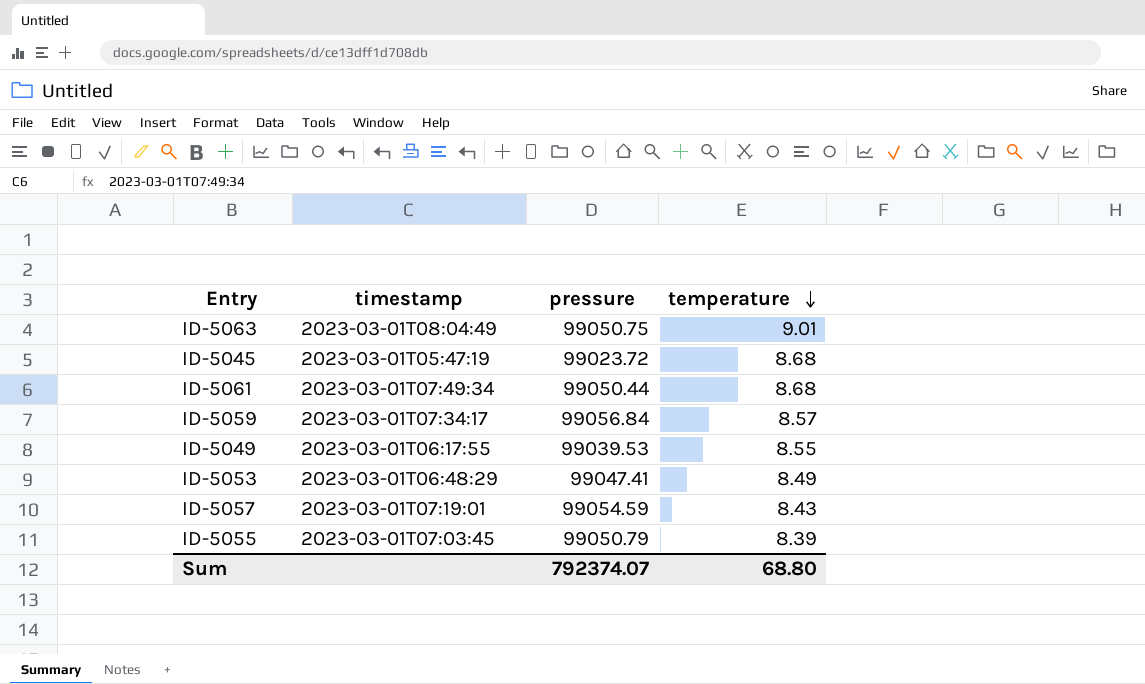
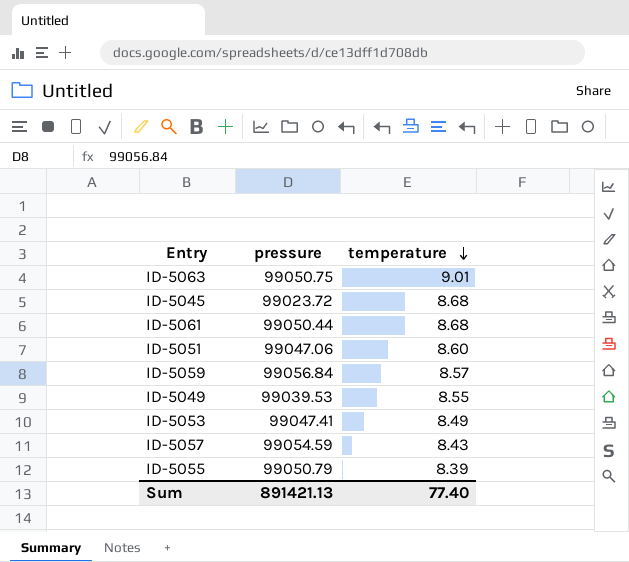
column timestamp | position: 2 -> none
row ID-5051: none -> 99047.06 | 8.60
Sum | pressure: 792374.07 -> 891421.13
Sum | temperature: 68.80 -> 77.40

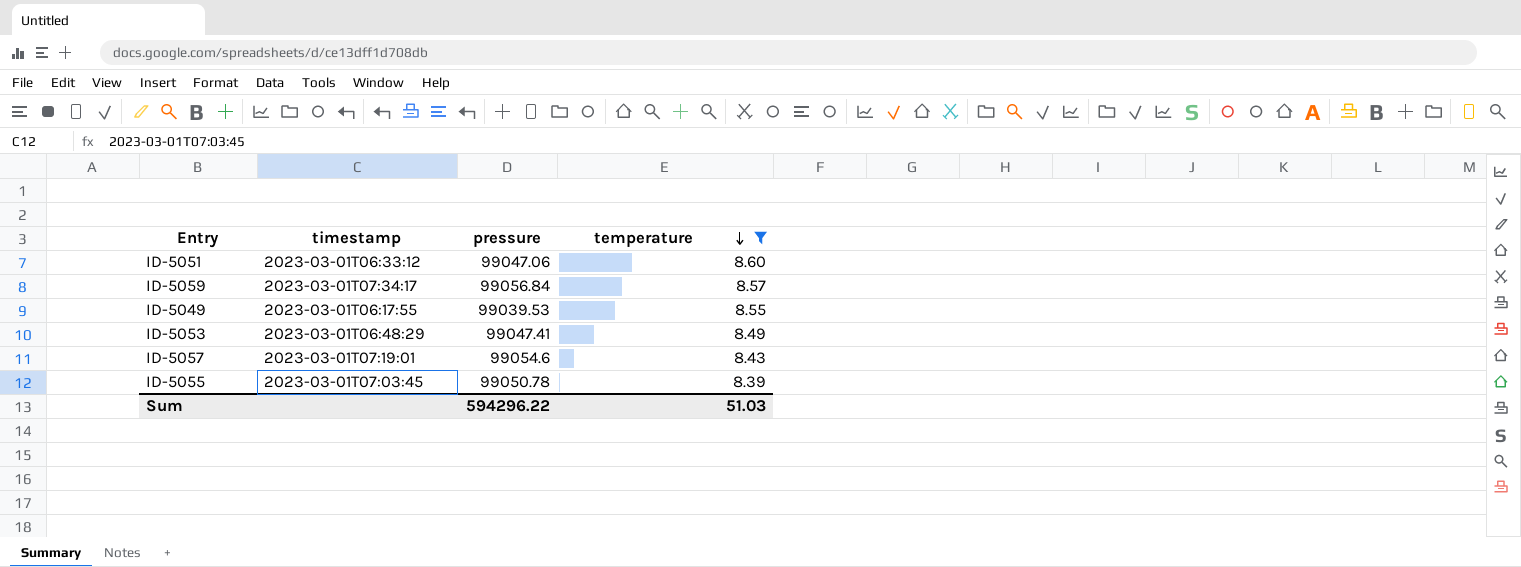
filter: none -> temperature <= 8.60
column timestamp | position: none -> 2
ID-5057 | pressure: 99054.59 -> 99054.6
ID-5055 | pressure: 99050.79 -> 99050.78
Sum | pressure: 891421.13 -> 594296.22
Sum | temperature: 77.40 -> 51.03

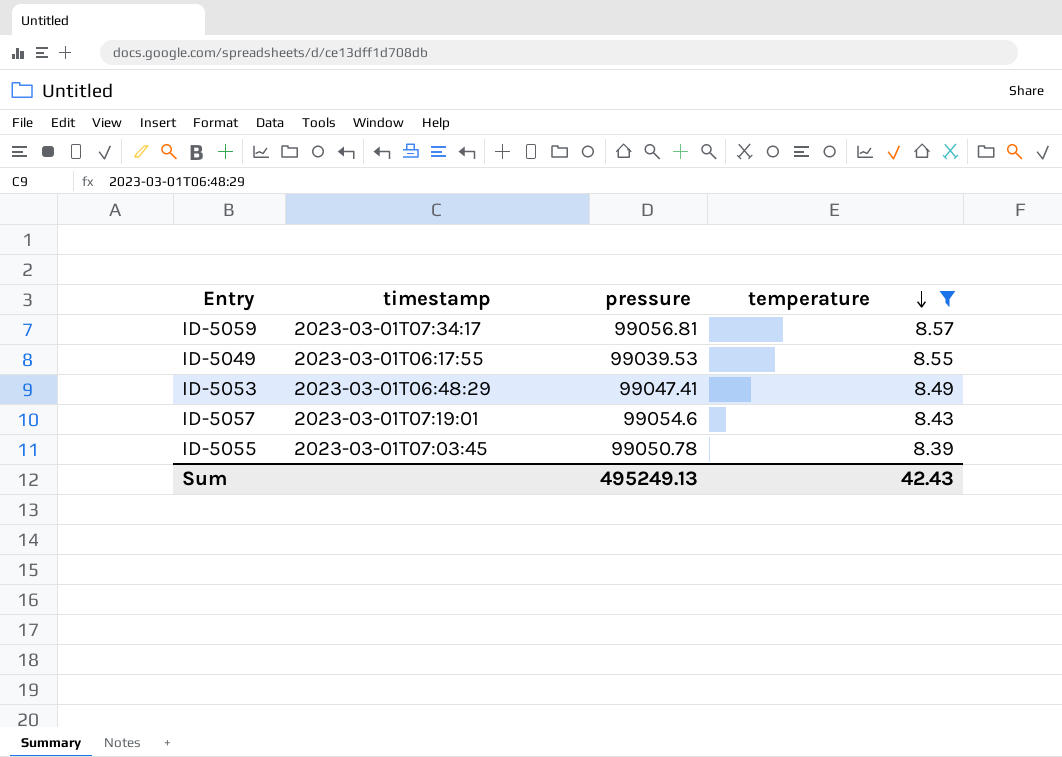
row ID-5051: 2023-03-01T06:33:12 | 99047.06 | 8.60 -> none
ID-5059 | pressure: 99056.84 -> 99056.81
Sum | pressure: 594296.22 -> 495249.13
Sum | temperature: 51.03 -> 42.43

